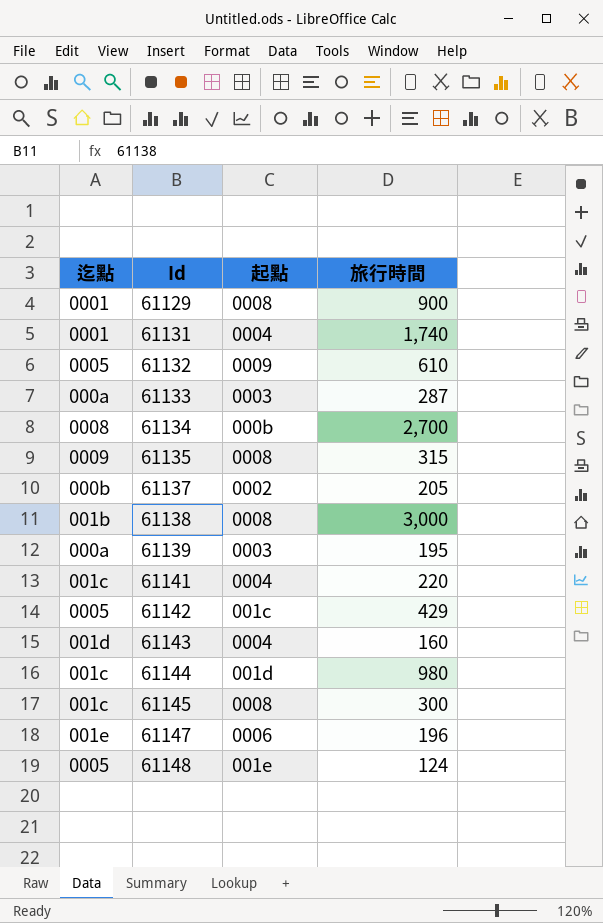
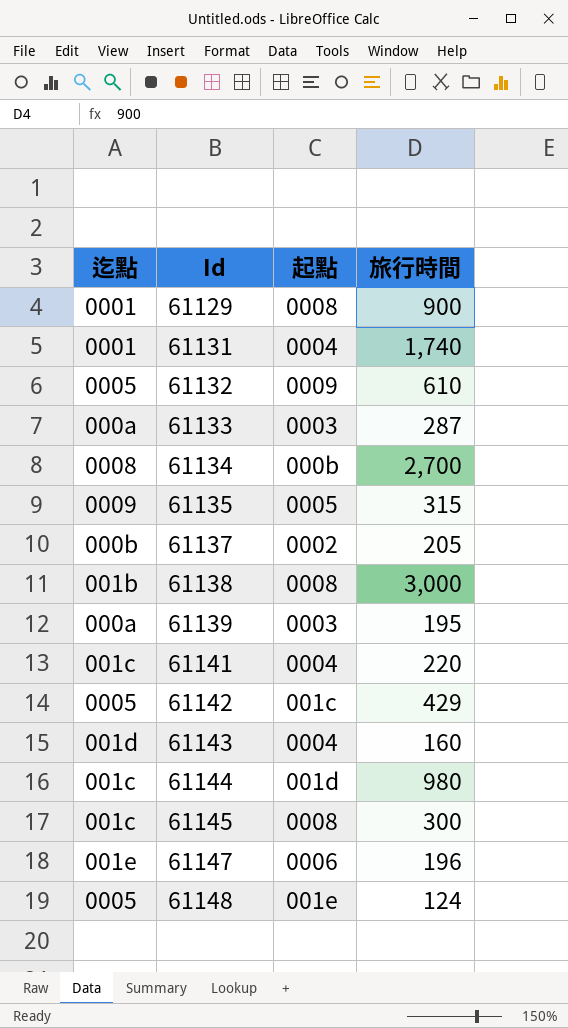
61135 | 起點: 0008 -> 0005

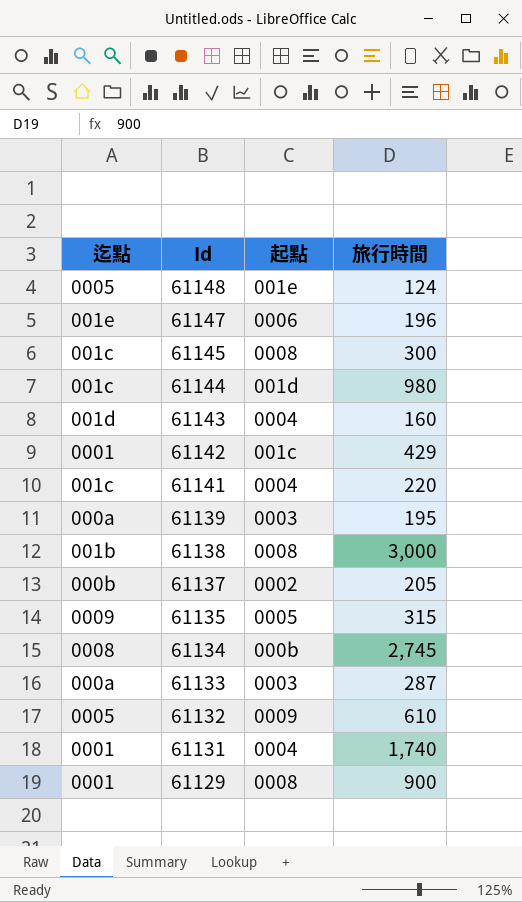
row order: Id ascending -> Id descending
61142 | 迄點: 0005 -> 0001
61134 | 旅行時間: 2,700 -> 2,745

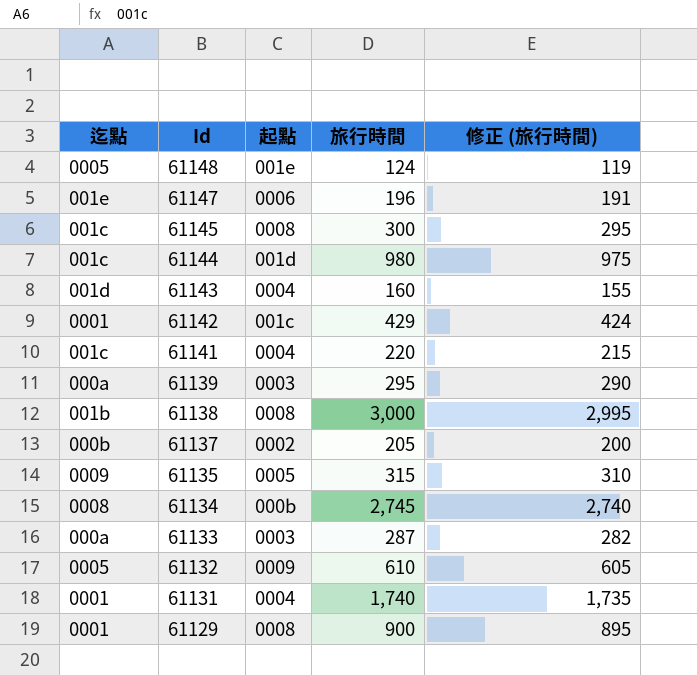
column 修正 (旅行時間) | formula: none -> [旅行時間] - 5
61139 | 旅行時間: 195 -> 295

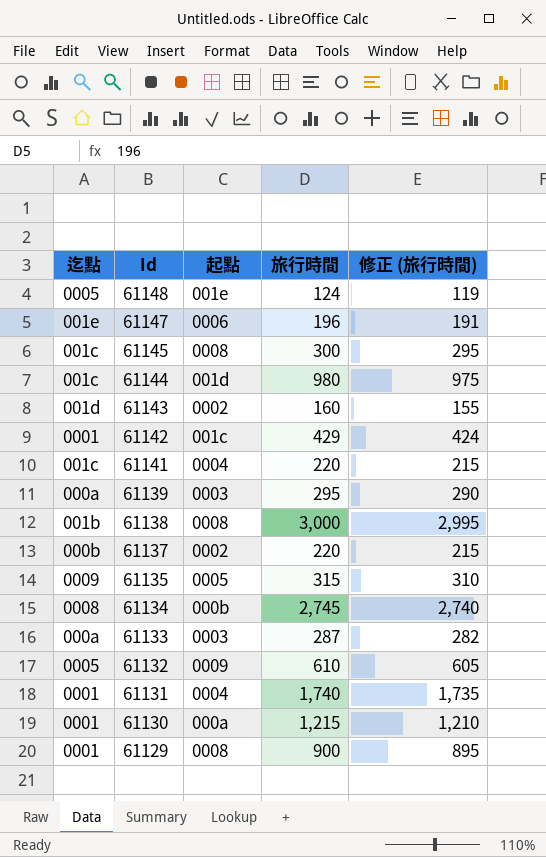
61143 | 起點: 0004 -> 0002
61137 | 旅行時間: 205 -> 220
61137 | 修正 (旅行時間): 200 -> 215
row 61130: none -> 0001 | 000a | 1,215 | 1,210

